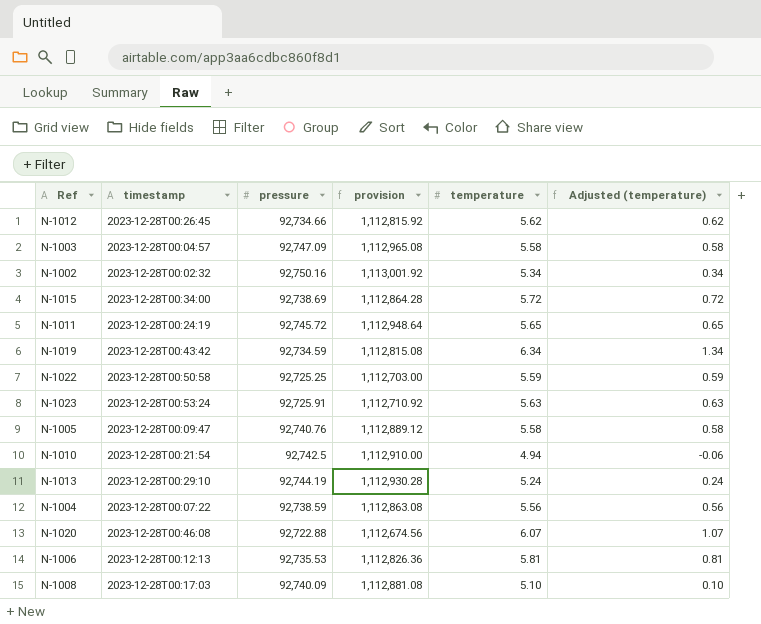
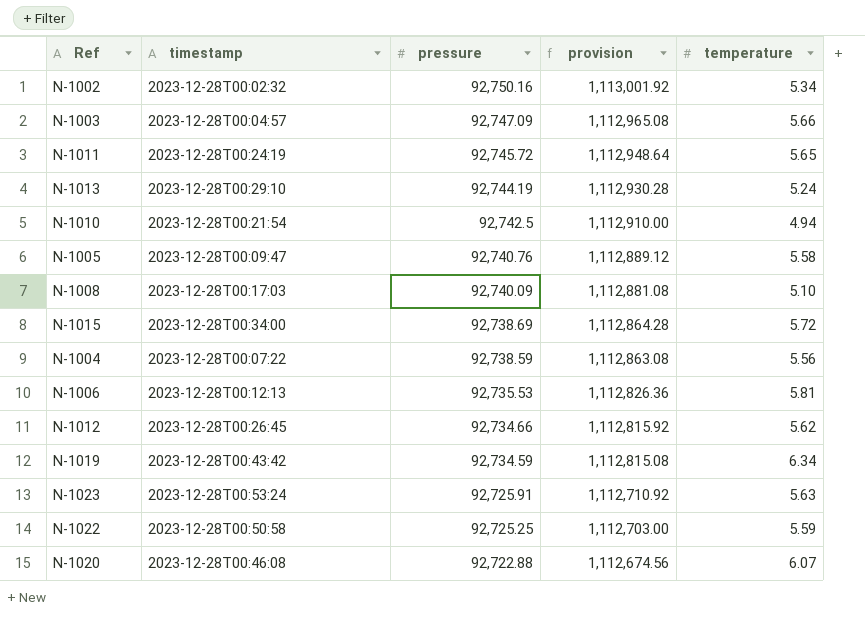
row order: none -> pressure descending
column Adjusted (temperature) | formula: [temperature] - 5 -> none
N-1003 | temperature: 5.58 -> 5.66

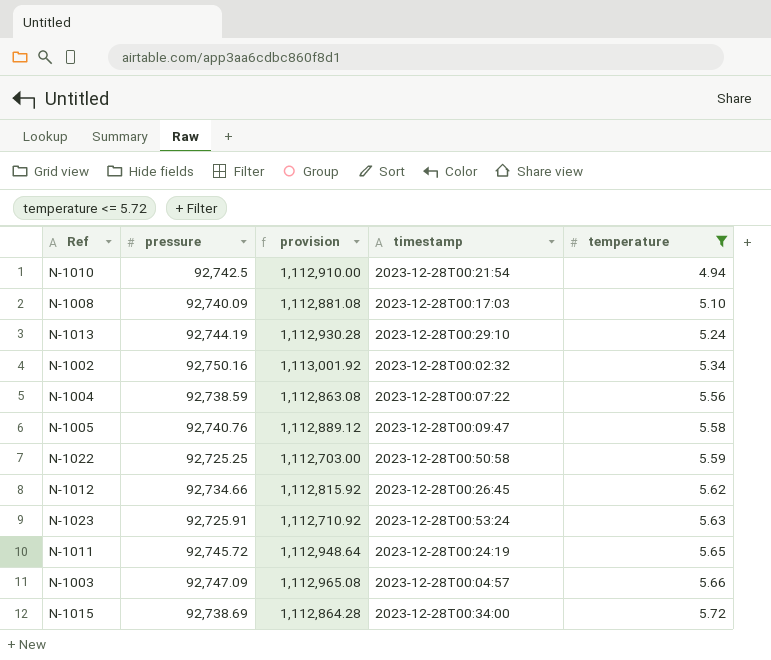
filter: none -> temperature <= 5.72
row order: pressure descending -> temperature ascending
column timestamp | position: 2 -> 4

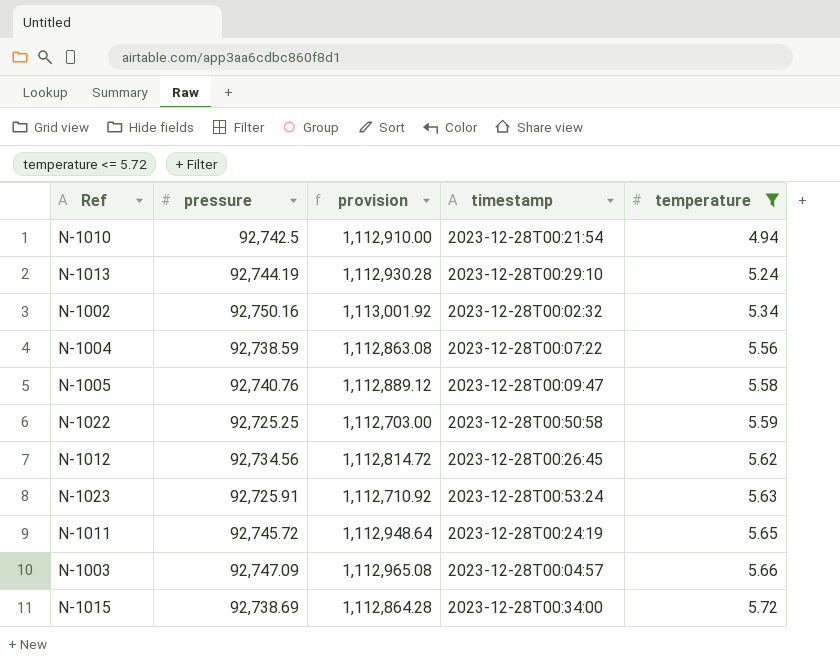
row N-1008: 92,740.09 | 1,112,881.08 | 2023-12-28T00:17:03 | 5.10 -> none
N-1012 | pressure: 92,734.66 -> 92,734.56
N-1012 | provision: 1,112,815.92 -> 1,112,814.72

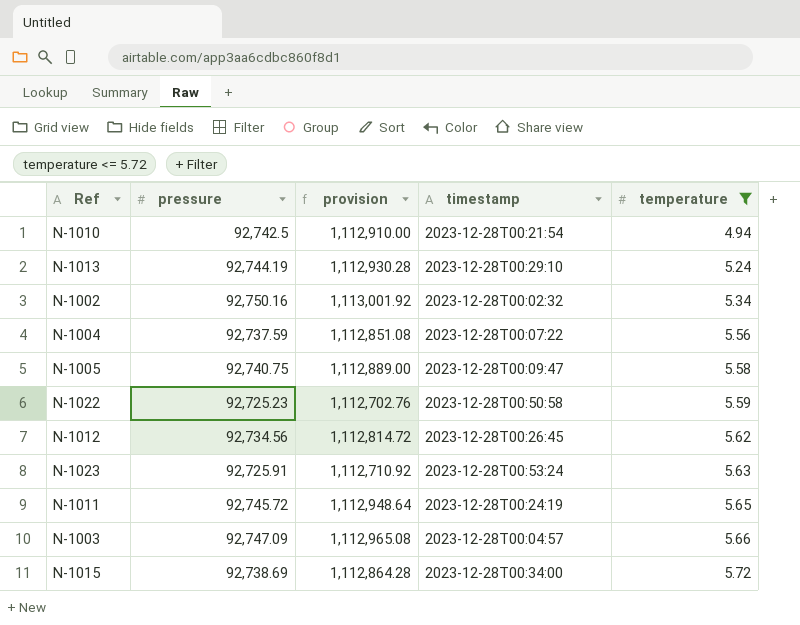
N-1004 | pressure: 92,738.59 -> 92,737.59
N-1004 | provision: 1,112,863.08 -> 1,112,851.08
N-1005 | pressure: 92,740.76 -> 92,740.75
N-1005 | provision: 1,112,889.12 -> 1,112,889.00
N-1022 | pressure: 92,725.25 -> 92,725.23
N-1022 | provision: 1,112,703.00 -> 1,112,702.76

